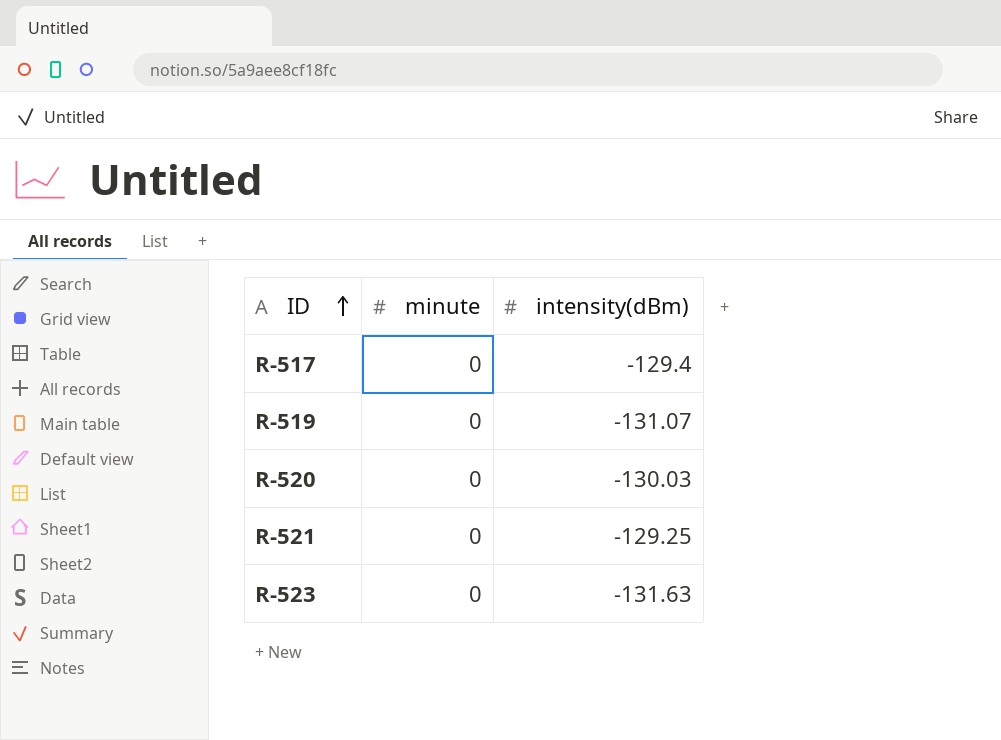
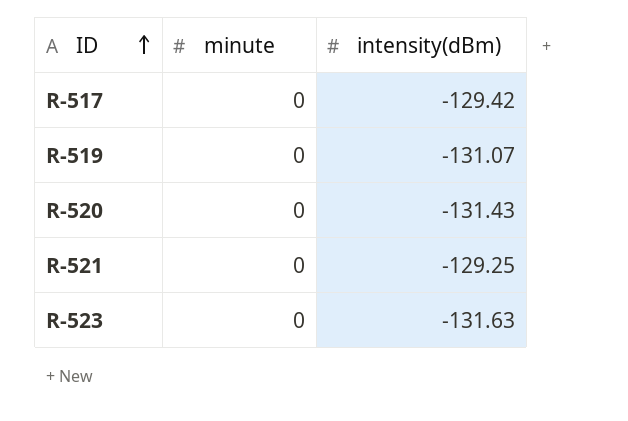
R-517 | intensity(dBm): -129.4 -> -129.42
R-520 | intensity(dBm): -130.03 -> -131.43

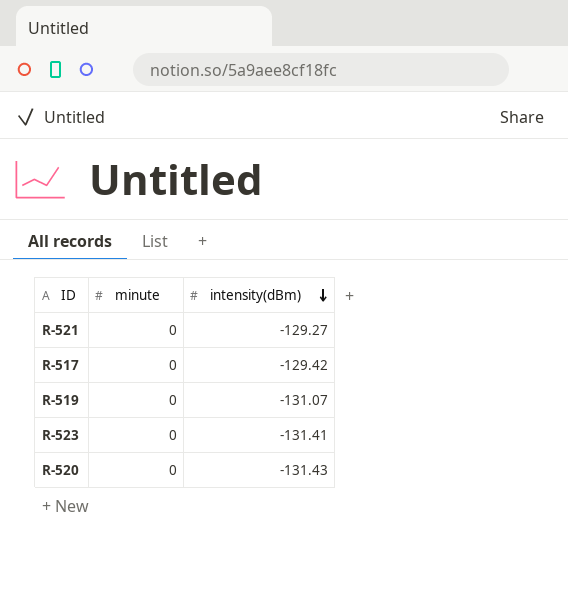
row order: ID ascending -> intensity(dBm) descending
R-521 | intensity(dBm): -129.25 -> -129.27
R-523 | intensity(dBm): -131.63 -> -131.41

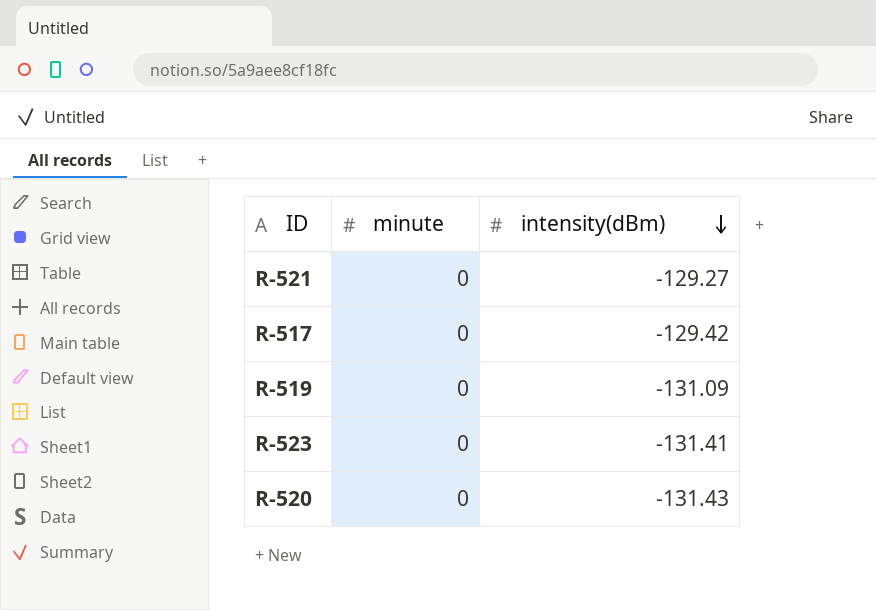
R-519 | intensity(dBm): -131.07 -> -131.09

